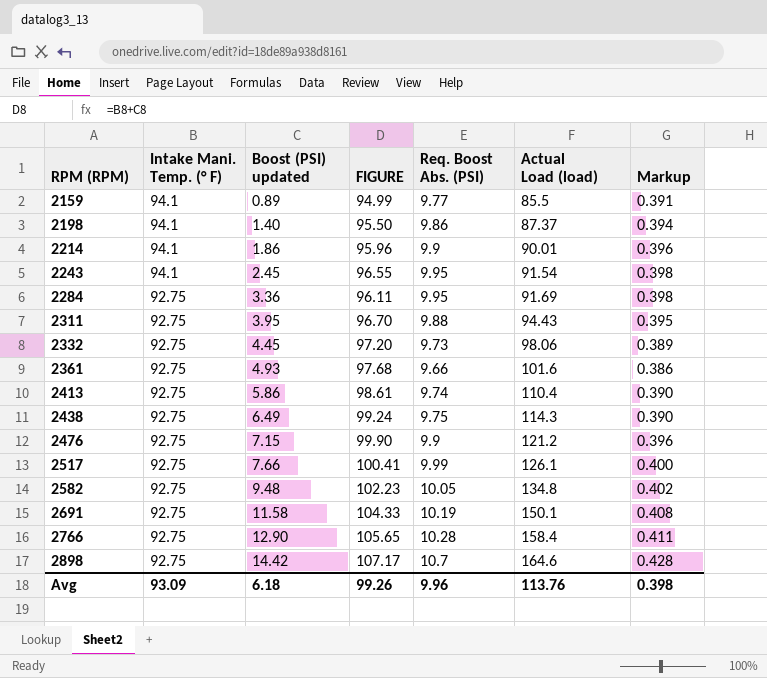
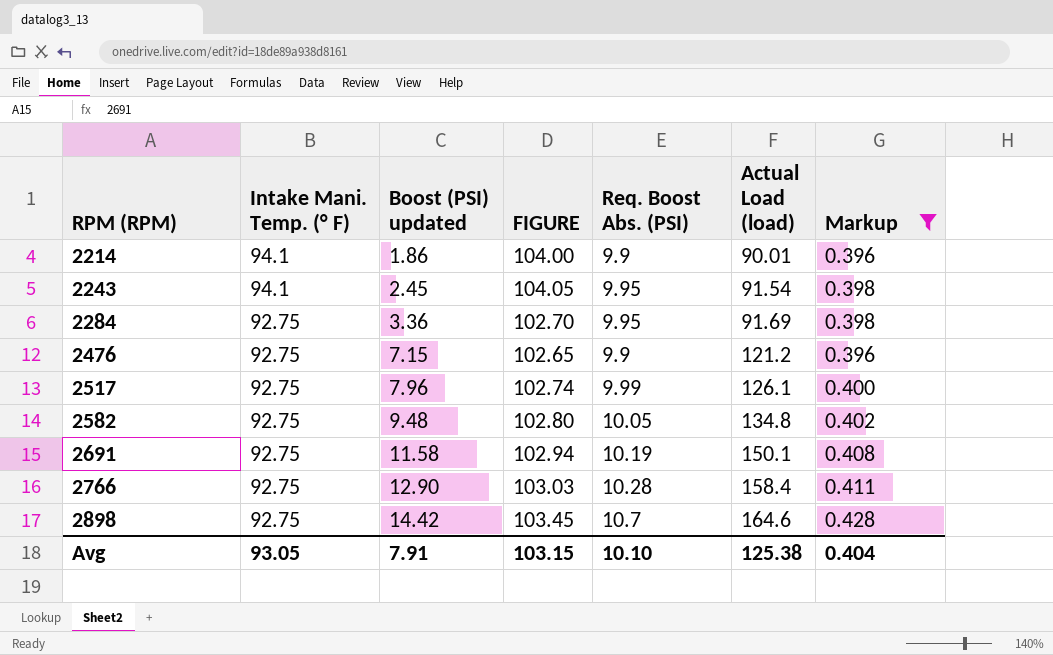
filter: none -> Markup >= 0.396
column FIGURE | formula: [Intake Mani. Temp. (° F)] + [Boost (PSI) updated] -> [Intake Mani. Temp. (° F)] + [Req. Boost Abs. (PSI)]
2517 | Boost (PSI) updated: 7.66 -> 7.96
Avg | Intake Mani. Temp. (° F): 93.09 -> 93.05
Avg | Boost (PSI) updated: 6.18 -> 7.91
Avg | FIGURE: 99.26 -> 103.15
Avg | Req. Boost Abs. (PSI): 9.96 -> 10.10
Avg | Actual Load (load): 113.76 -> 125.38
Avg | Markup: 0.398 -> 0.404

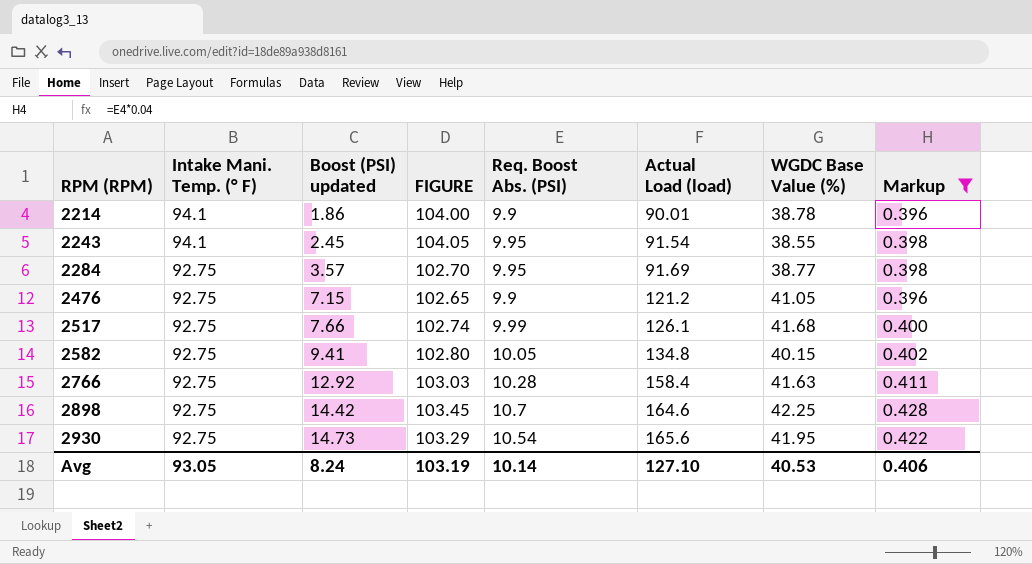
column WGDC Base Value (%) | position: none -> 7
row 2691: 92.75 | 11.58 | 102.94 | 10.19 | 150.1 | 0.408 -> none
2284 | Boost (PSI) updated: 3.36 -> 3.57
2517 | Boost (PSI) updated: 7.96 -> 7.66
2582 | Boost (PSI) updated: 9.48 -> 9.41
2766 | Boost (PSI) updated: 12.90 -> 12.92
row 2930: none -> 92.75 | 14.73 | 103.29 | 10.54 | 165.6 | 41.95 | 0.422
Avg | Boost (PSI) updated: 7.91 -> 8.24
Avg | FIGURE: 103.15 -> 103.19
Avg | Req. Boost Abs. (PSI): 10.10 -> 10.14
Avg | Actual Load (load): 125.38 -> 127.10
Avg | Markup: 0.404 -> 0.406

